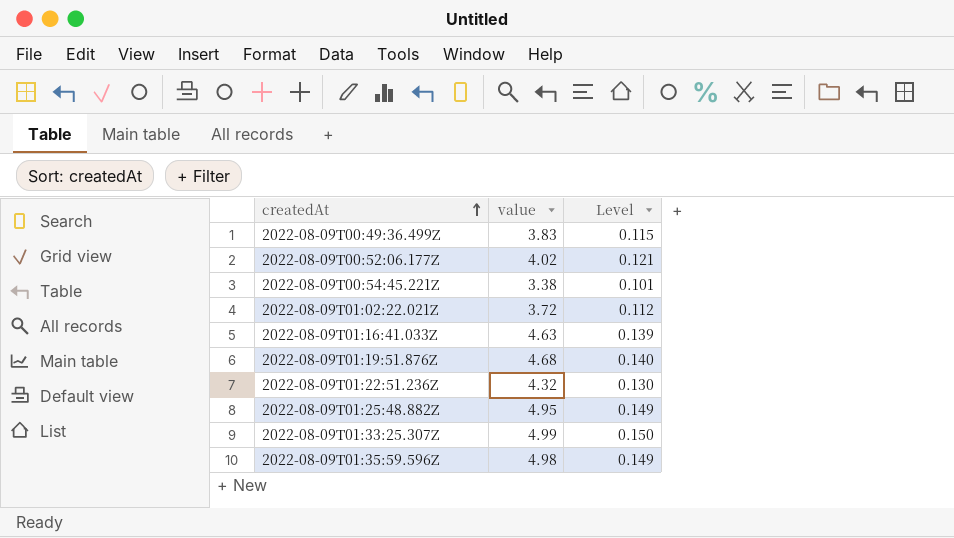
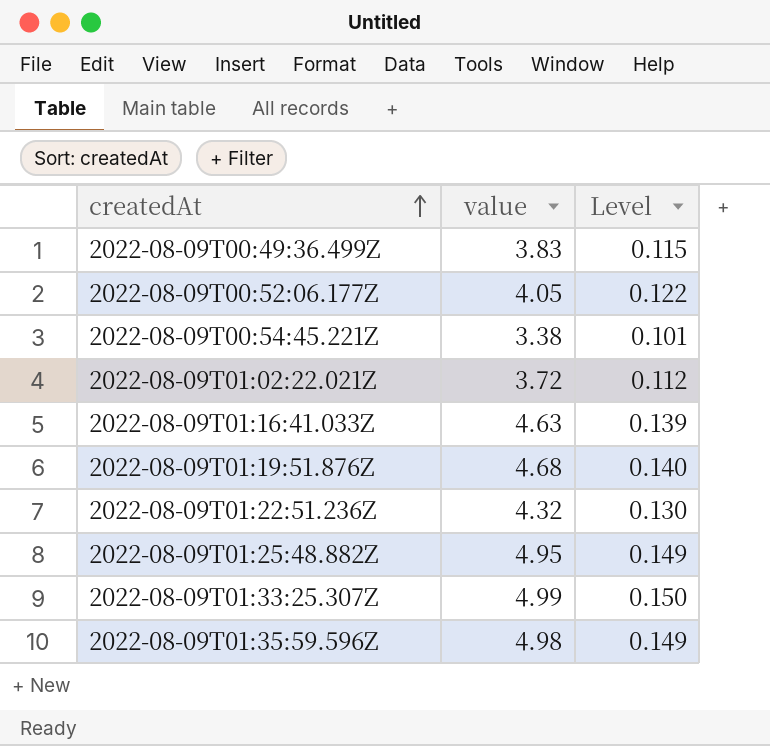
2022-08-09T00:52:06.177Z | value: 4.02 -> 4.05
2022-08-09T00:52:06.177Z | Level: 0.121 -> 0.122

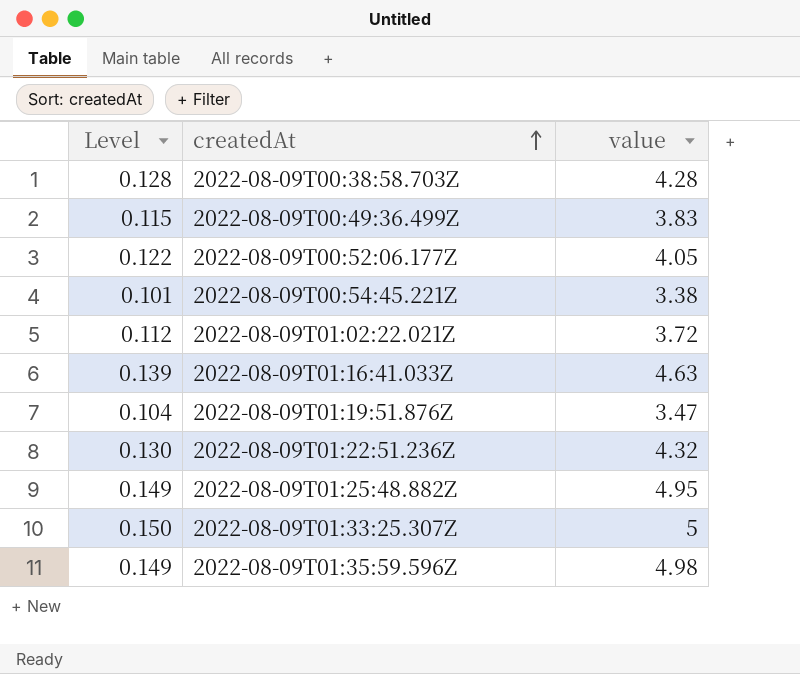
column Level | position: 3 -> 1
row 2022-08-09T00:38:58.703Z: none -> 0.128 | 4.28
2022-08-09T01:19:51.876Z | Level: 0.140 -> 0.104
2022-08-09T01:19:51.876Z | value: 4.68 -> 3.47
2022-08-09T01:33:25.307Z | value: 4.99 -> 5

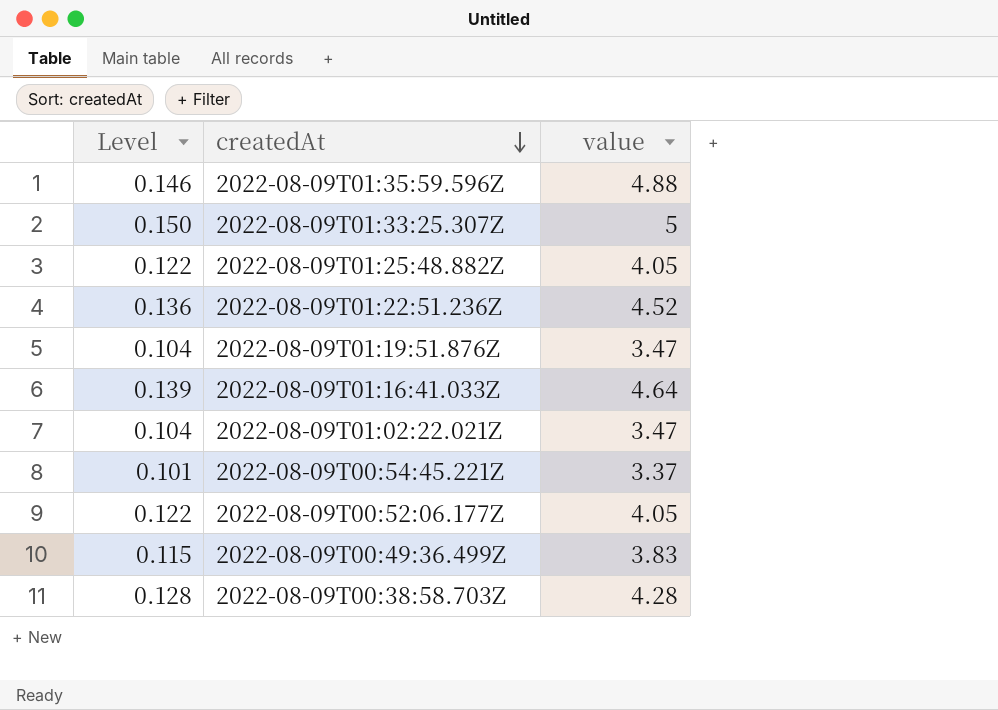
row order: createdAt ascending -> createdAt descending
2022-08-09T01:35:59.596Z | Level: 0.149 -> 0.146
2022-08-09T01:35:59.596Z | value: 4.98 -> 4.88
2022-08-09T01:25:48.882Z | Level: 0.149 -> 0.122
2022-08-09T01:25:48.882Z | value: 4.95 -> 4.05
2022-08-09T01:22:51.236Z | Level: 0.130 -> 0.136
2022-08-09T01:22:51.236Z | value: 4.32 -> 4.52
2022-08-09T01:16:41.033Z | value: 4.63 -> 4.64
2022-08-09T01:02:22.021Z | Level: 0.112 -> 0.104
2022-08-09T01:02:22.021Z | value: 3.72 -> 3.47
2022-08-09T00:54:45.221Z | value: 3.38 -> 3.37

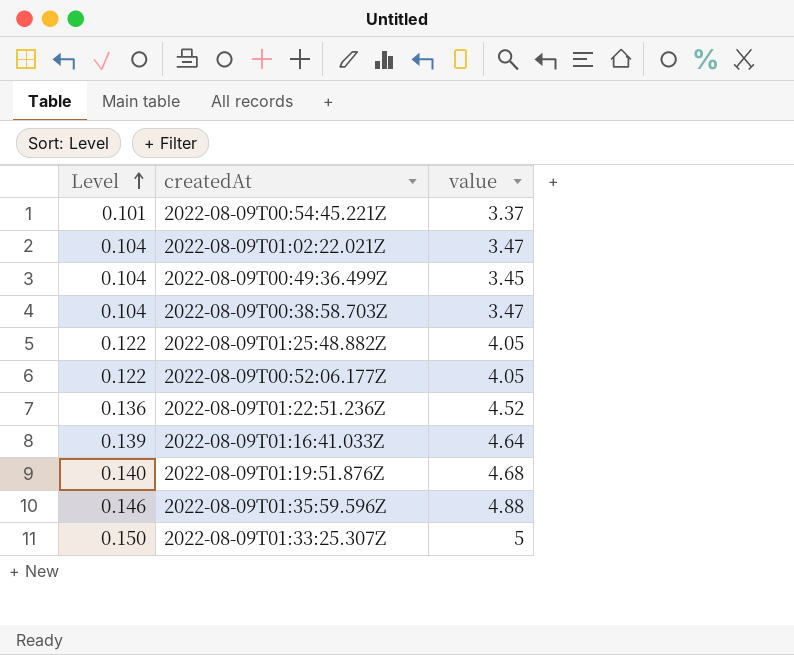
row order: createdAt descending -> Level ascending
2022-08-09T00:49:36.499Z | Level: 0.115 -> 0.104
2022-08-09T00:49:36.499Z | value: 3.83 -> 3.45
2022-08-09T00:38:58.703Z | Level: 0.128 -> 0.104
2022-08-09T00:38:58.703Z | value: 4.28 -> 3.47
2022-08-09T01:19:51.876Z | Level: 0.104 -> 0.140
2022-08-09T01:19:51.876Z | value: 3.47 -> 4.68

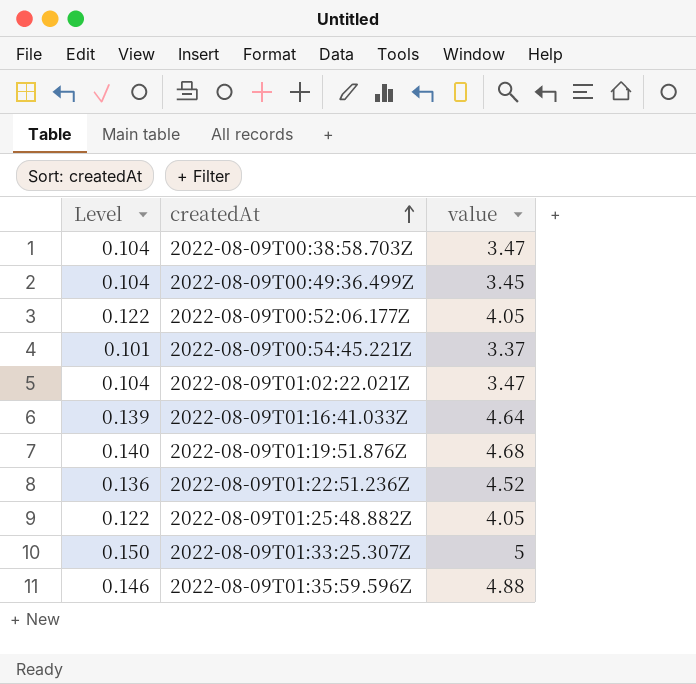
row order: Level ascending -> createdAt ascending

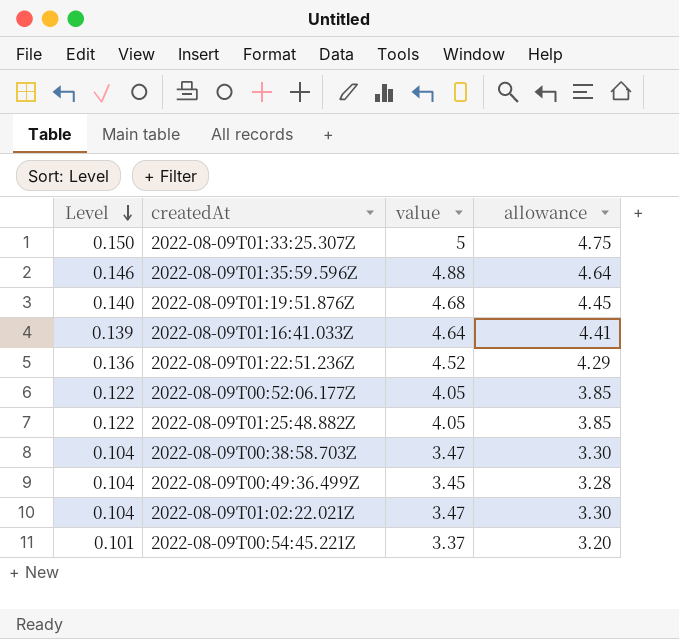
row order: createdAt ascending -> Level descending
column allowance | formula: none -> [value] * 0.95

